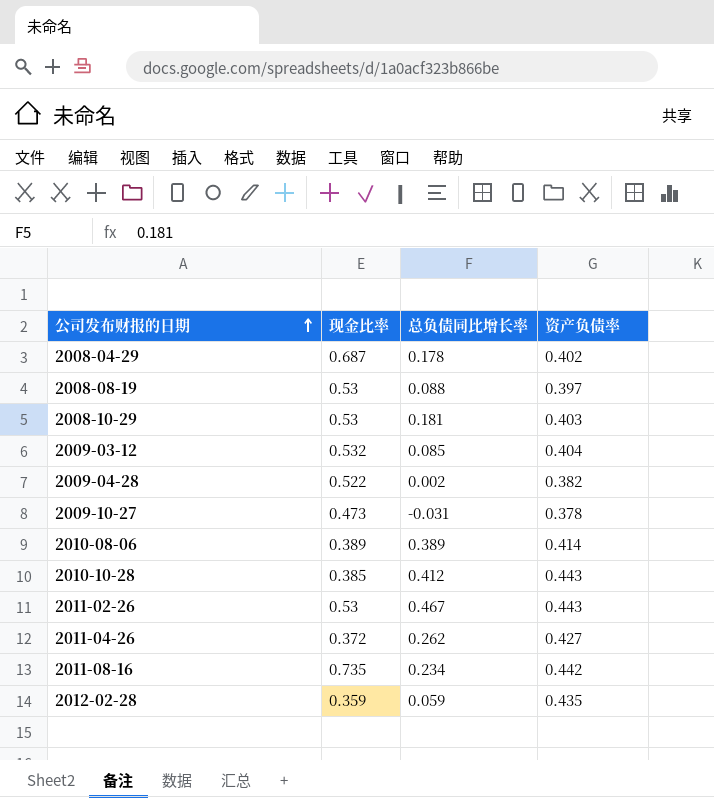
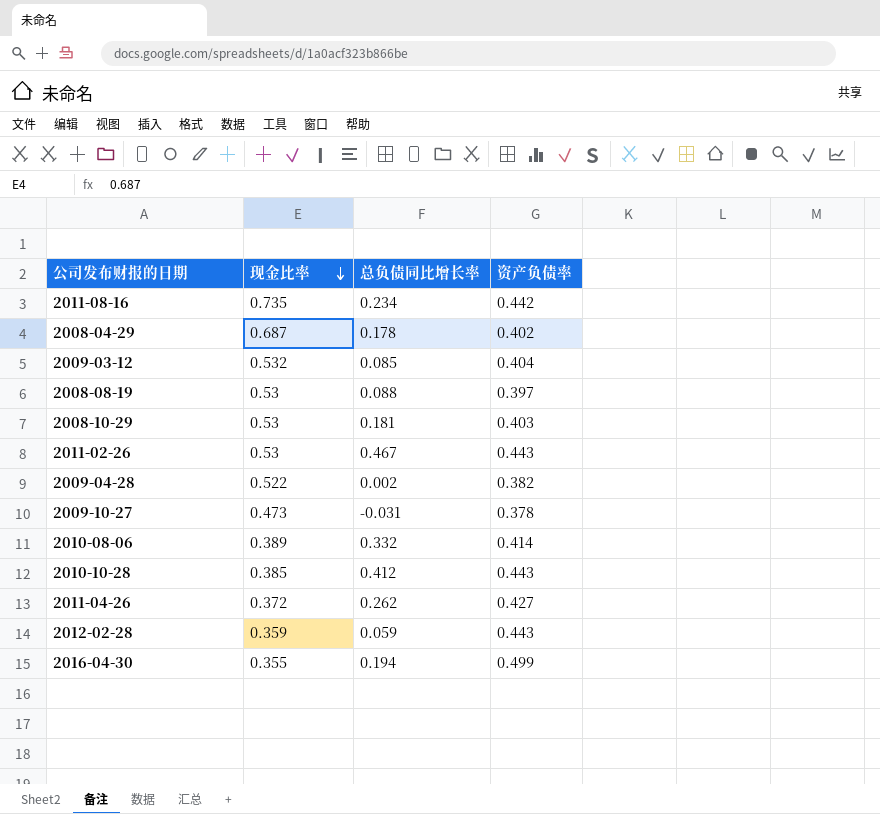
row order: 公司发布财报的日期 ascending -> 现金比率 descending
2010-08-06 | 总负债同比增长率: 0.389 -> 0.332
2012-02-28 | 资产负债率: 0.435 -> 0.443
row 2016-04-30: none -> 0.355 | 0.194 | 0.499

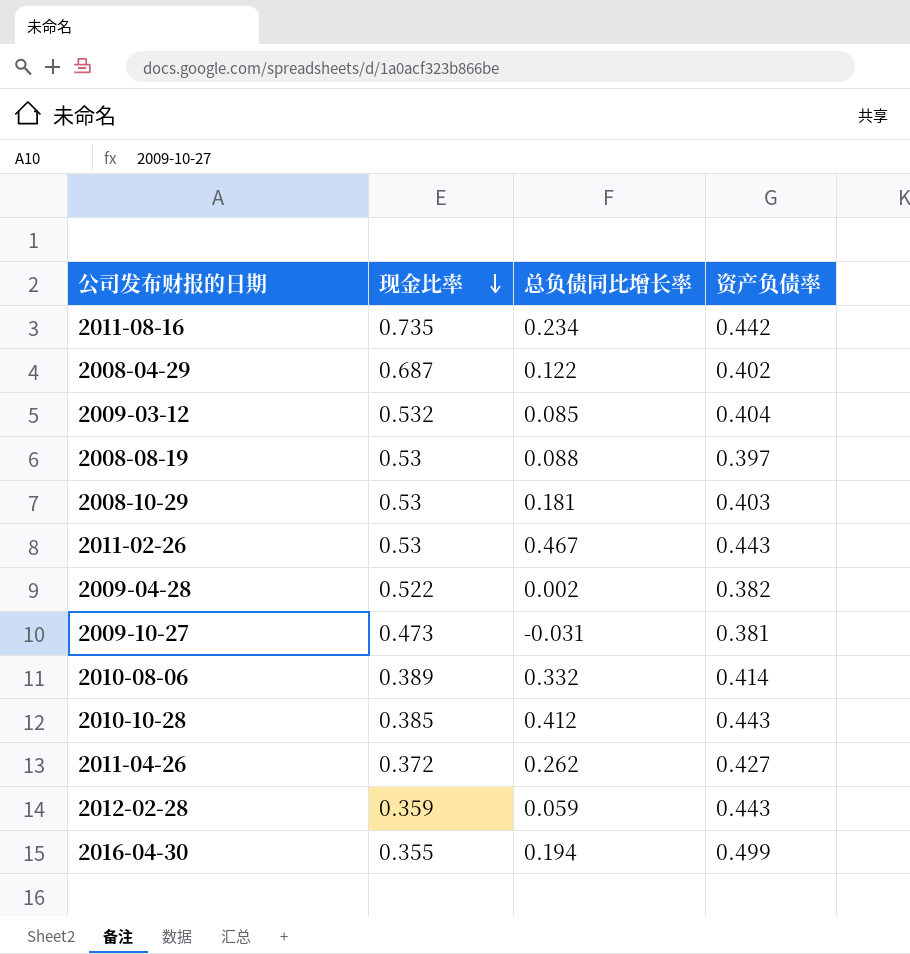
2008-04-29 | 总负债同比增长率: 0.178 -> 0.122
2009-10-27 | 资产负债率: 0.378 -> 0.381

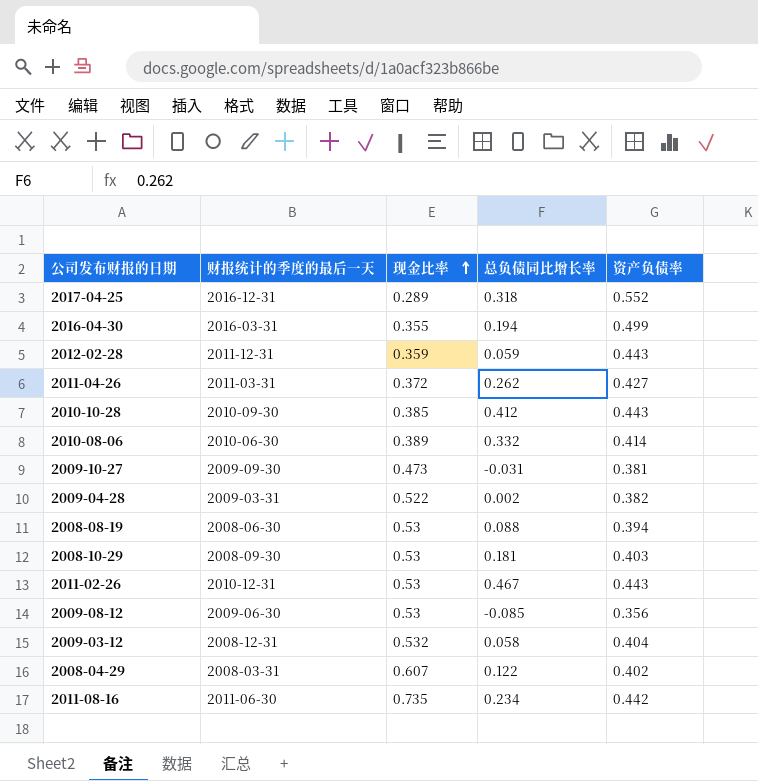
row order: 现金比率 descending -> 现金比率 ascending
column 财报统计的季度的最后一天 | position: none -> 2
row 2017-04-25: none -> 2016-12-31 | 0.289 | 0.318 | 0.552
2008-08-19 | 资产负债率: 0.397 -> 0.394
row 2009-08-12: none -> 2009-06-30 | 0.53 | -0.085 | 0.356
2009-03-12 | 总负债同比增长率: 0.085 -> 0.058
2008-04-29 | 现金比率: 0.687 -> 0.607

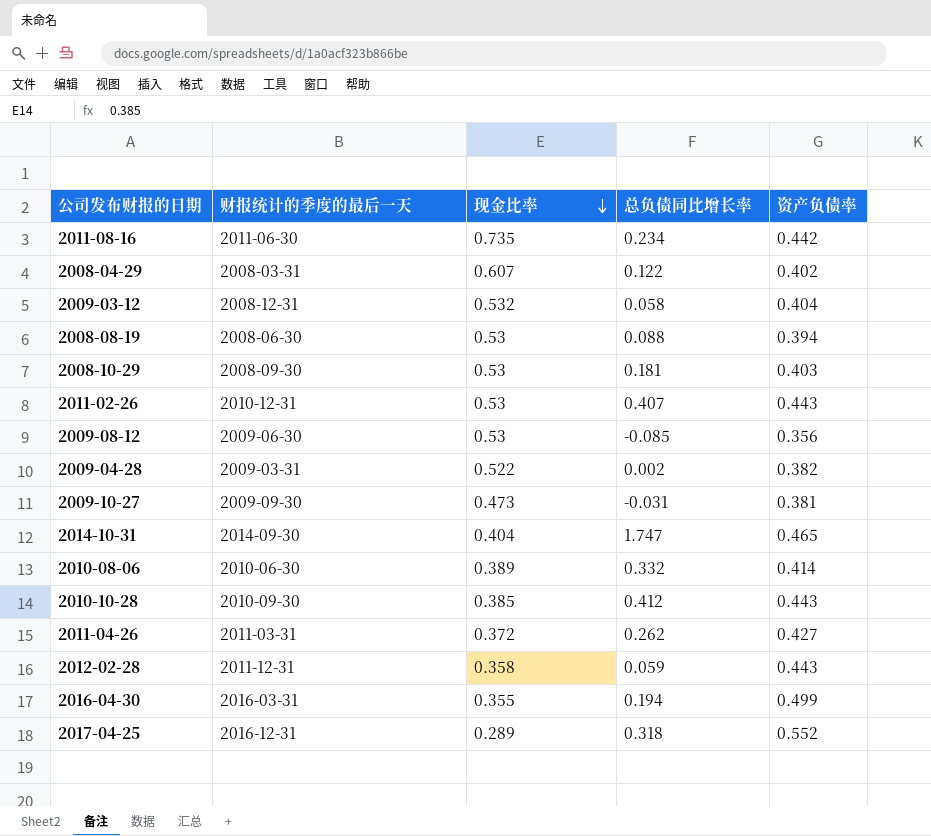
row order: 现金比率 ascending -> 现金比率 descending
2011-02-26 | 总负债同比增长率: 0.467 -> 0.407
row 2014-10-31: none -> 2014-09-30 | 0.404 | 1.747 | 0.465
2012-02-28 | 现金比率: 0.359 -> 0.358

